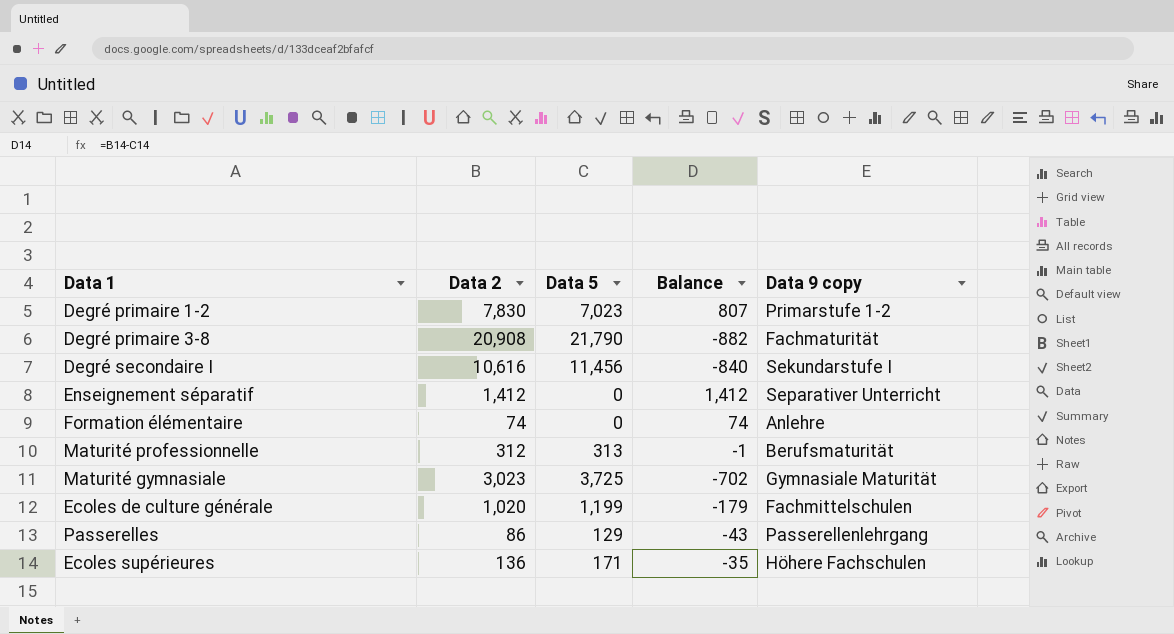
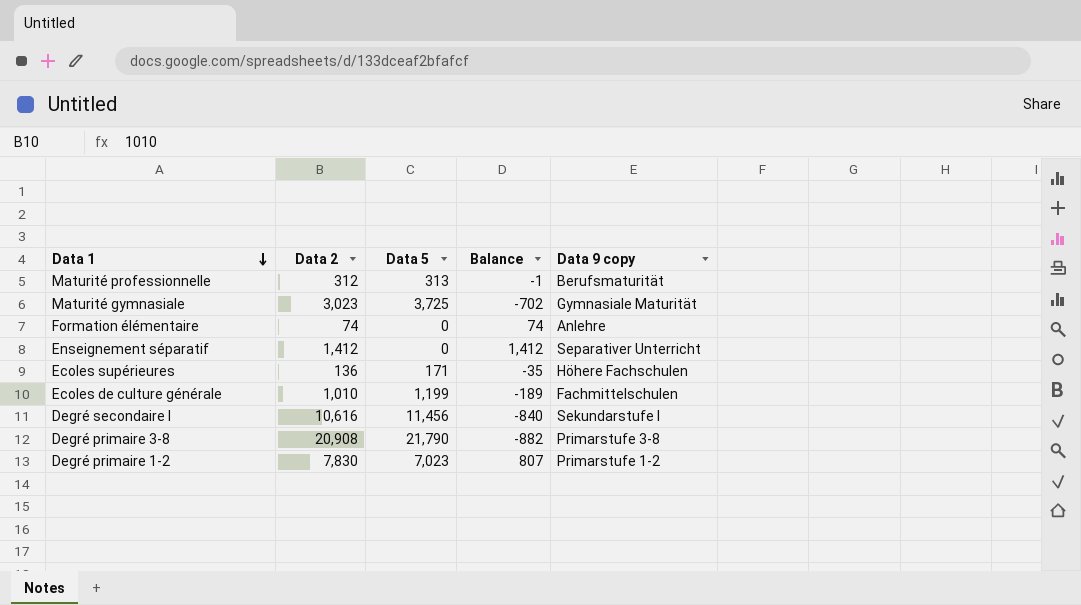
row order: none -> Data 1 descending
row Passerelles: 86 | 129 | -43 | Passerellenlehrgang -> none
Ecoles de culture générale | Data 2: 1,020 -> 1,010
Ecoles de culture générale | Balance: -179 -> -189
Degré primaire 3-8 | Data 9 copy: Fachmaturität -> Primarstufe 3-8

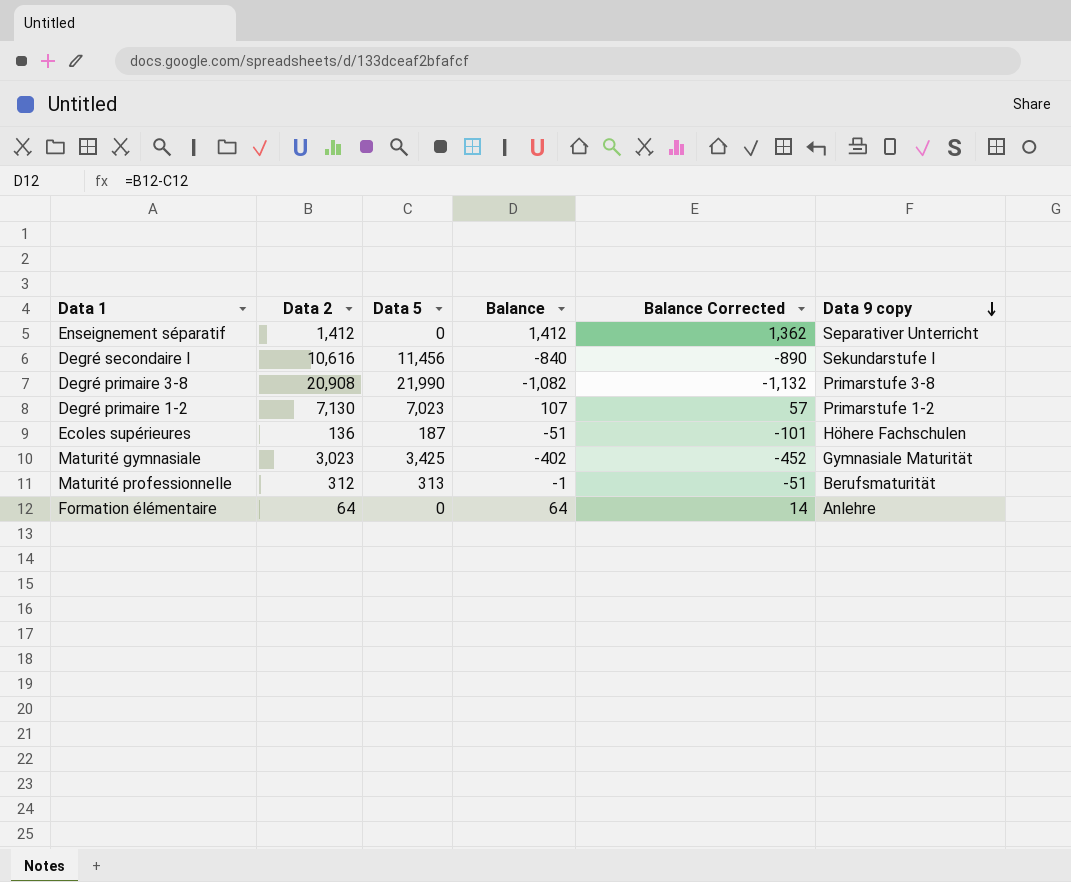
row order: Data 1 descending -> Data 9 copy descending
column Balance Corrected | formula: none -> [Balance] - 50
row Ecoles de culture générale: 1,010 | 1,199 | -189 | Fachmittelschulen -> none
Degré primaire 3-8 | Data 5: 21,790 -> 21,990
Degré primaire 3-8 | Balance: -882 -> -1,082
Degré primaire 1-2 | Data 2: 7,830 -> 7,130
Degré primaire 1-2 | Balance: 807 -> 107
Ecoles supérieures | Data 5: 171 -> 187
Ecoles supérieures | Balance: -35 -> -51
Maturité gymnasiale | Data 5: 3,725 -> 3,425
Maturité gymnasiale | Balance: -702 -> -402
Formation élémentaire | Data 2: 74 -> 64
Formation élémentaire | Balance: 74 -> 64

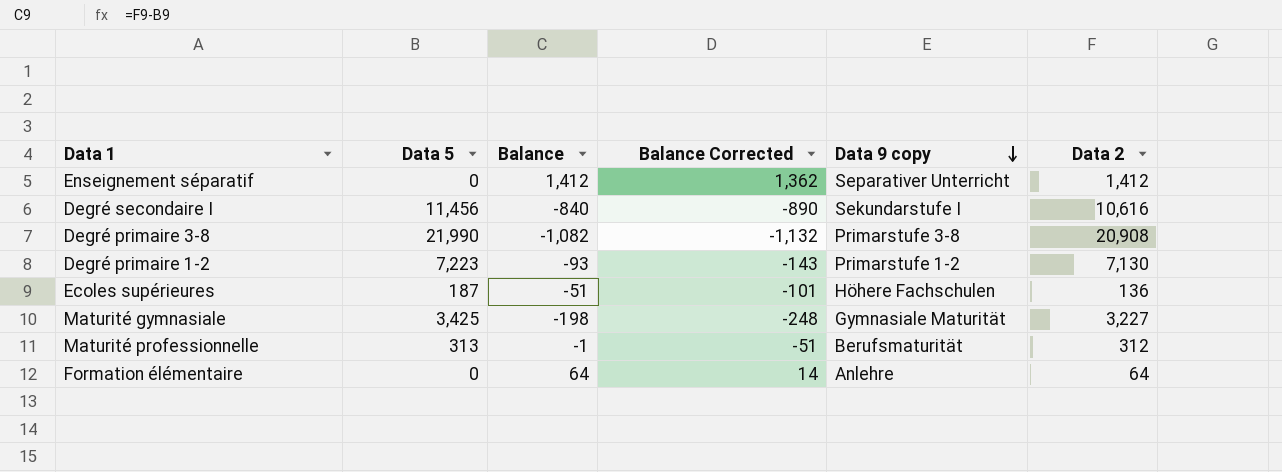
column Data 2 | position: 2 -> 6
Degré primaire 1-2 | Data 5: 7,023 -> 7,223
Degré primaire 1-2 | Balance: 107 -> -93
Degré primaire 1-2 | Balance Corrected: 57 -> -143
Maturité gymnasiale | Balance: -402 -> -198
Maturité gymnasiale | Balance Corrected: -452 -> -248
Maturité gymnasiale | Data 2: 3,023 -> 3,227

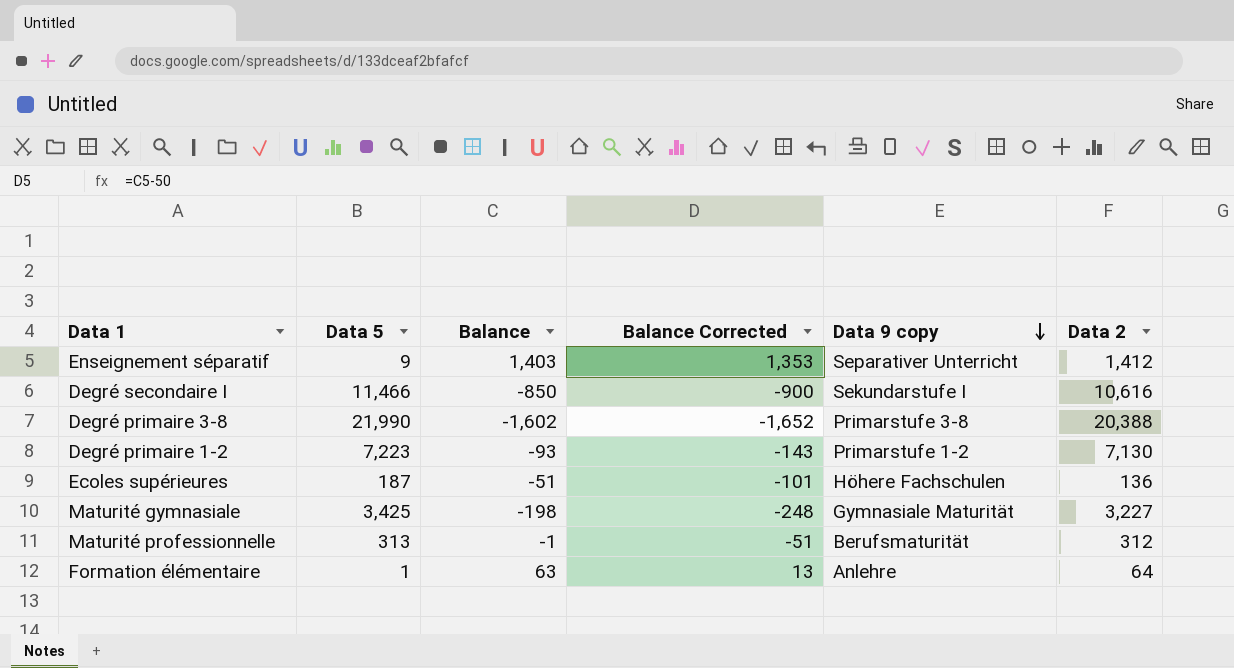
Enseignement séparatif | Data 5: 0 -> 9
Enseignement séparatif | Balance: 1,412 -> 1,403
Enseignement séparatif | Balance Corrected: 1,362 -> 1,353
Degré secondaire I | Data 5: 11,456 -> 11,466
Degré secondaire I | Balance: -840 -> -850
Degré secondaire I | Balance Corrected: -890 -> -900
Degré primaire 3-8 | Balance: -1,082 -> -1,602
Degré primaire 3-8 | Balance Corrected: -1,132 -> -1,652
Degré primaire 3-8 | Data 2: 20,908 -> 20,388
Formation élémentaire | Data 5: 0 -> 1
Formation élémentaire | Balance: 64 -> 63
Formation élémentaire | Balance Corrected: 14 -> 13

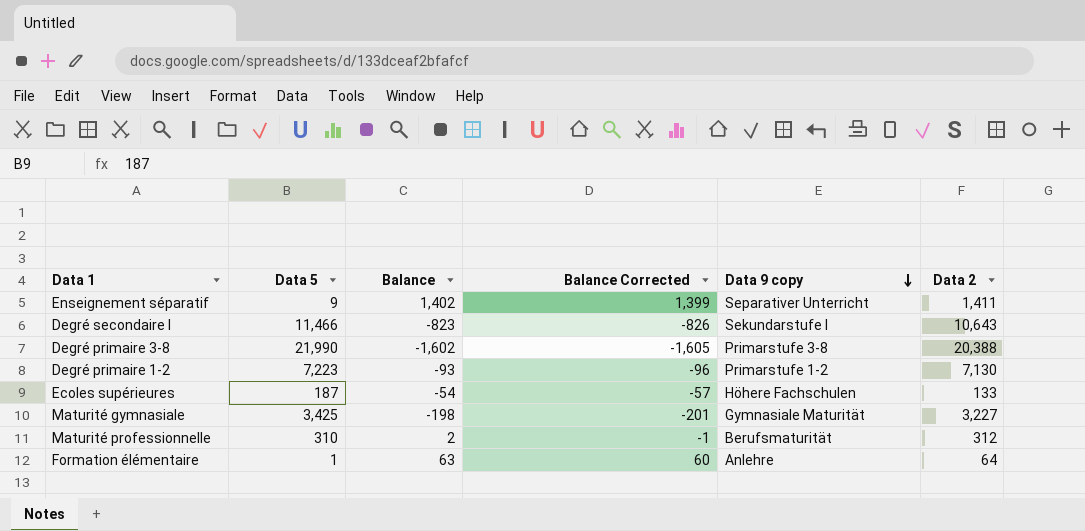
column Balance Corrected | formula: [Balance] - 50 -> [Balance] - 3
Enseignement séparatif | Balance: 1,403 -> 1,402
Enseignement séparatif | Data 2: 1,412 -> 1,411
Degré secondaire I | Balance: -850 -> -823
Degré secondaire I | Data 2: 10,616 -> 10,643
Ecoles supérieures | Balance: -51 -> -54
Ecoles supérieures | Data 2: 136 -> 133
Maturité professionnelle | Data 5: 313 -> 310
Maturité professionnelle | Balance: -1 -> 2

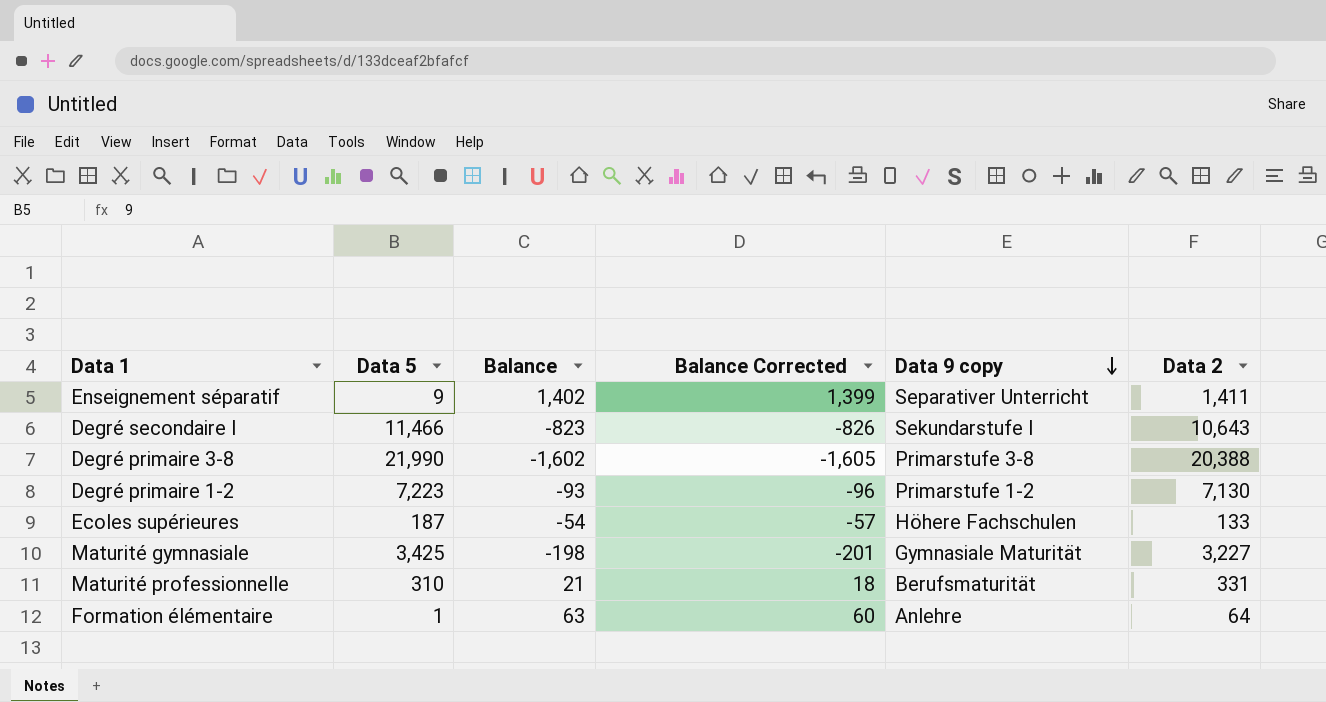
Maturité professionnelle | Balance: 2 -> 21
Maturité professionnelle | Balance Corrected: -1 -> 18
Maturité professionnelle | Data 2: 312 -> 331

